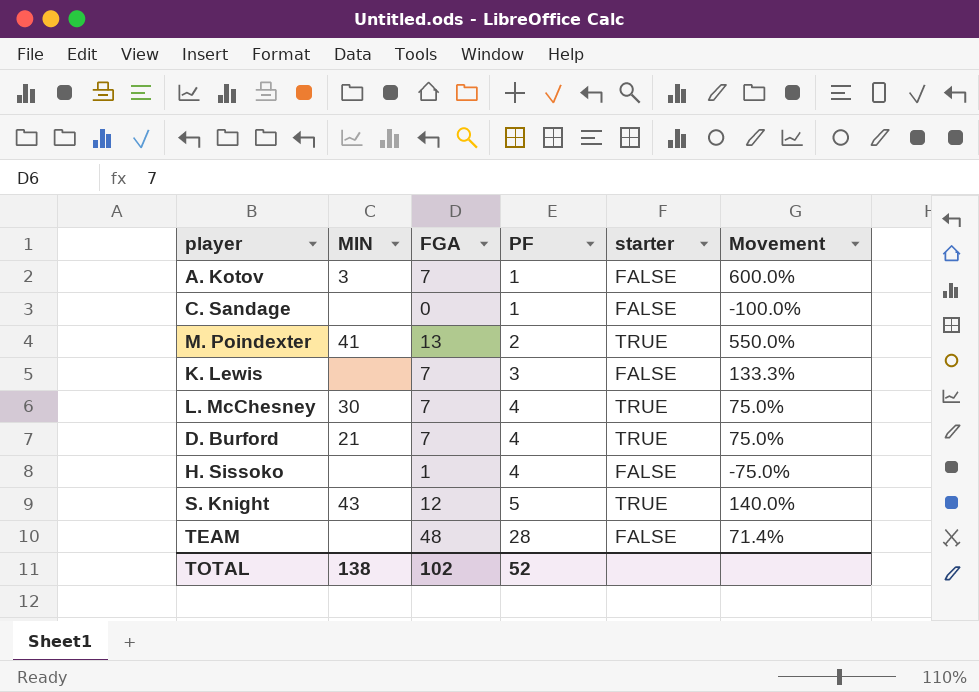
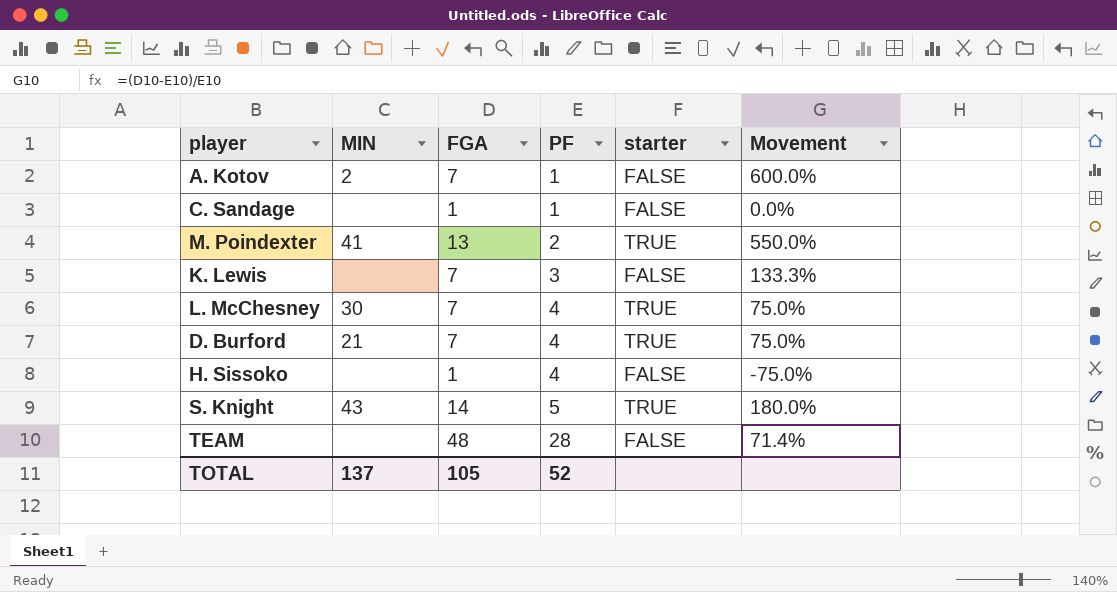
A. Kotov | MIN: 3 -> 2
C. Sandage | FGA: 0 -> 1
C. Sandage | Movement: -100.0% -> 0.0%
S. Knight | FGA: 12 -> 14
S. Knight | Movement: 140.0% -> 180.0%
TOTAL | MIN: 138 -> 137
TOTAL | FGA: 102 -> 105

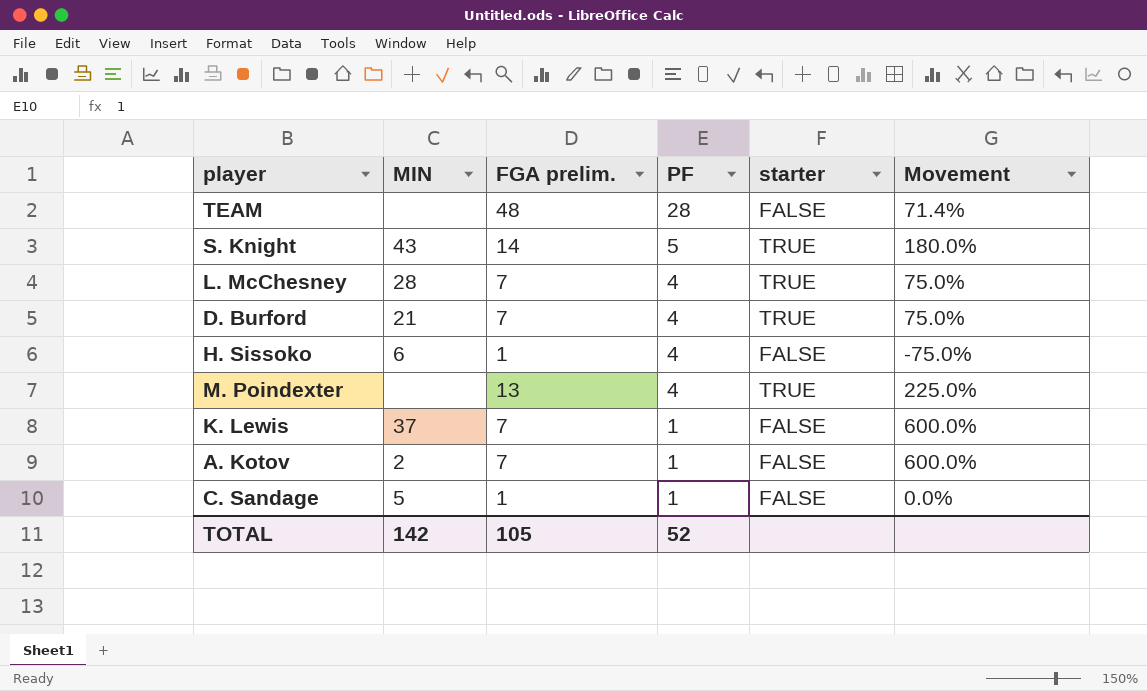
row order: PF ascending -> PF descending
column name: FGA -> FGA prelim.
L. McChesney | MIN: 30 -> 28
H. Sissoko | MIN: none -> 6
M. Poindexter | MIN: 41 -> none
M. Poindexter | PF: 2 -> 4
M. Poindexter | Movement: 550.0% -> 225.0%
K. Lewis | MIN: none -> 37
K. Lewis | PF: 3 -> 1
K. Lewis | Movement: 133.3% -> 600.0%
C. Sandage | MIN: none -> 5
TOTAL | MIN: 137 -> 142

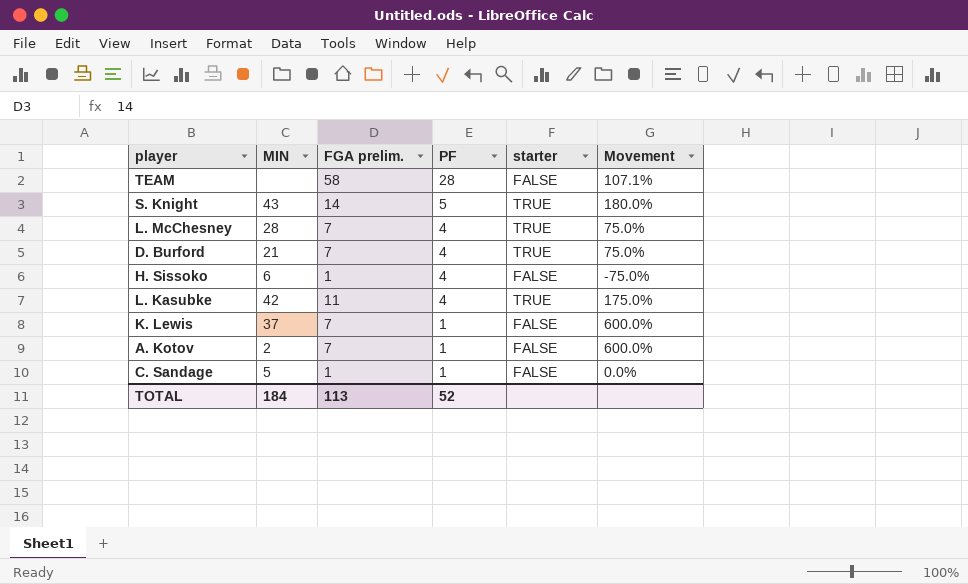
row M. Poindexter: none | 13 | 4 | TRUE | 225.0% -> none
TEAM | FGA prelim.: 48 -> 58
TEAM | Movement: 71.4% -> 107.1%
row L. Kasubke: none -> 42 | 11 | 4 | TRUE | 175.0%
TOTAL | MIN: 142 -> 184
TOTAL | FGA prelim.: 105 -> 113

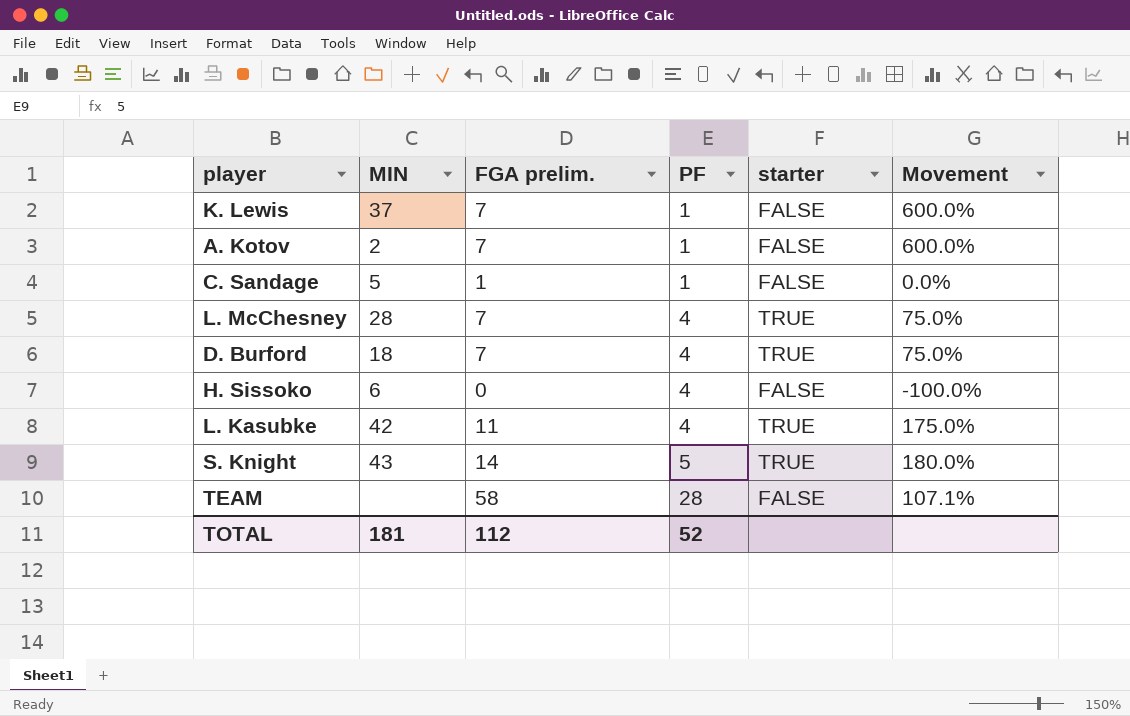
row order: PF descending -> PF ascending
D. Burford | MIN: 21 -> 18
H. Sissoko | FGA prelim.: 1 -> 0
H. Sissoko | Movement: -75.0% -> -100.0%
TOTAL | MIN: 184 -> 181
TOTAL | FGA prelim.: 113 -> 112

